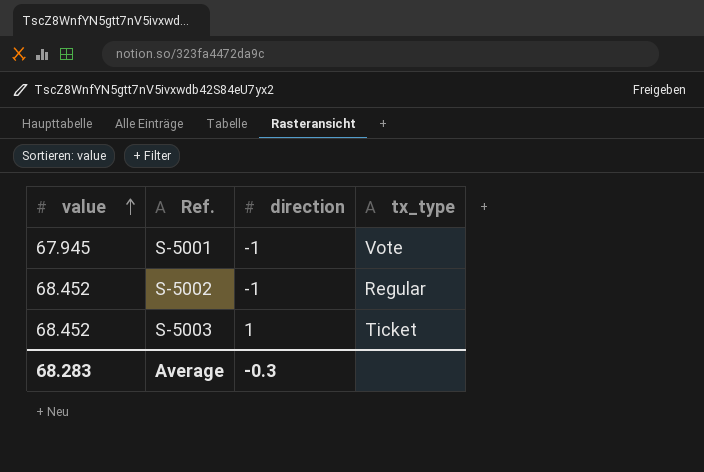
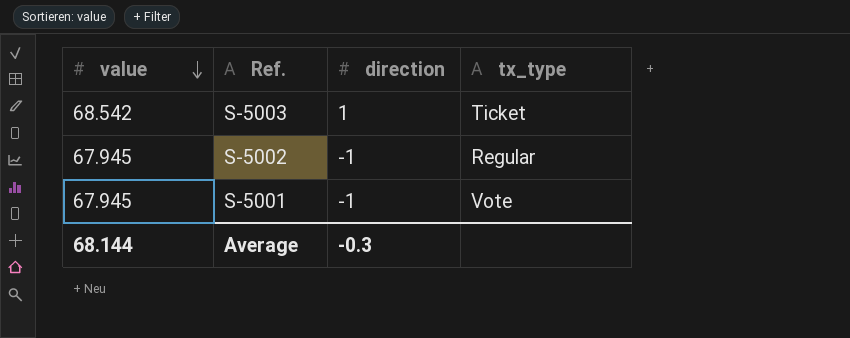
row order: value ascending -> value descending
S-5003 | value: 68.452 -> 68.542
S-5002 | value: 68.452 -> 67.945
Average | value: 68.283 -> 68.144

